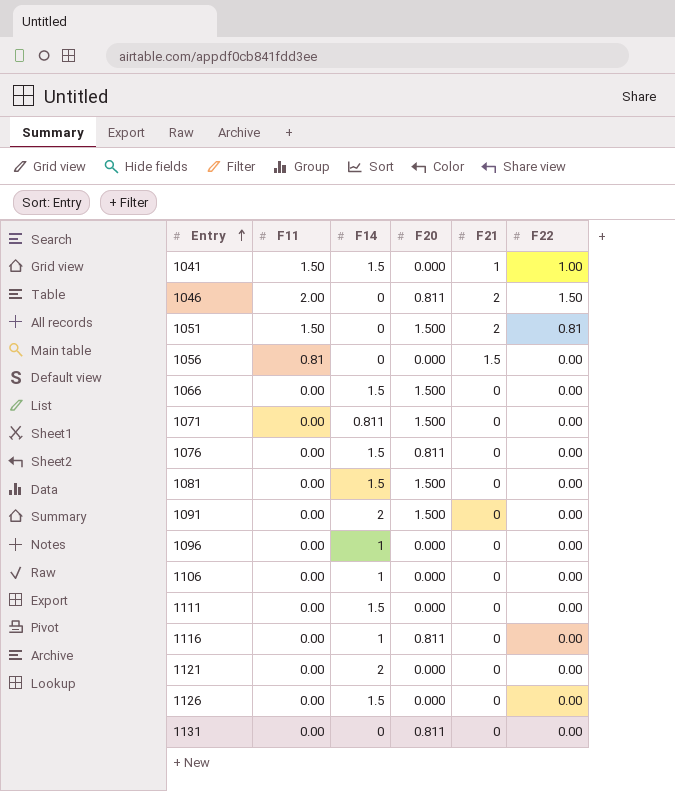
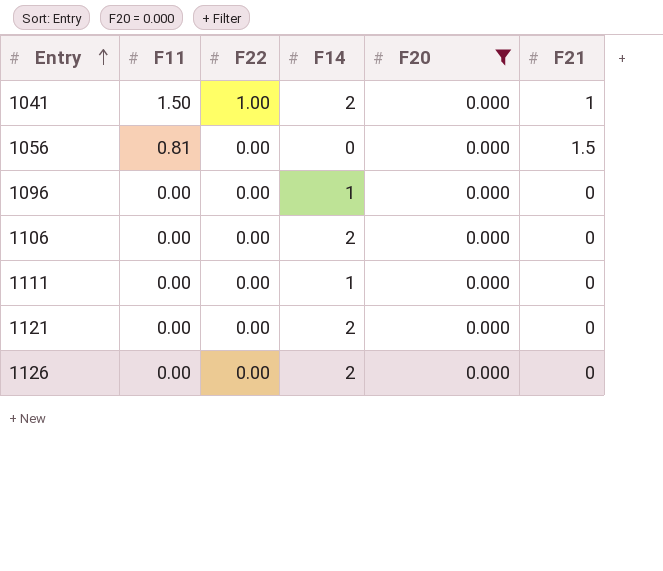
filter: none -> F20 = 0.000
column F22 | position: 6 -> 3
1041 | F14: 1.5 -> 2
1106 | F14: 1 -> 2
1111 | F14: 1.5 -> 1
1126 | F14: 1.5 -> 2

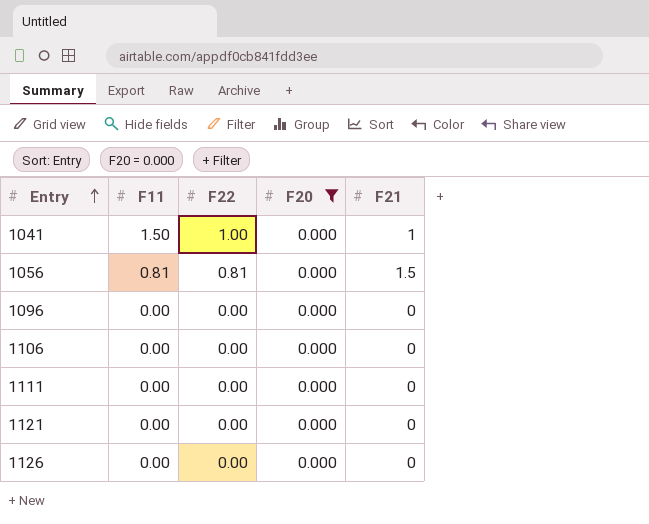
column F14 | position: 4 -> none
1056 | F22: 0.00 -> 0.81

